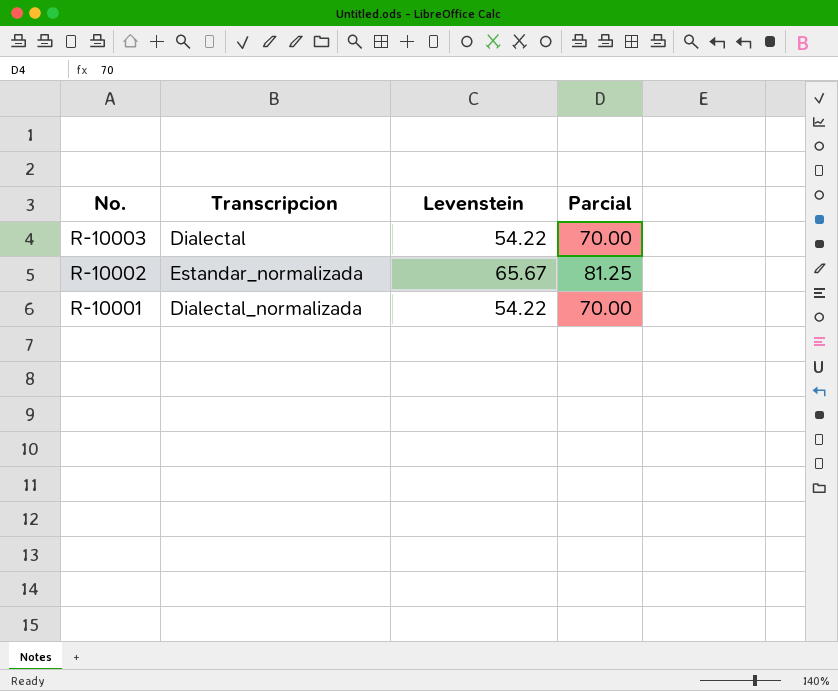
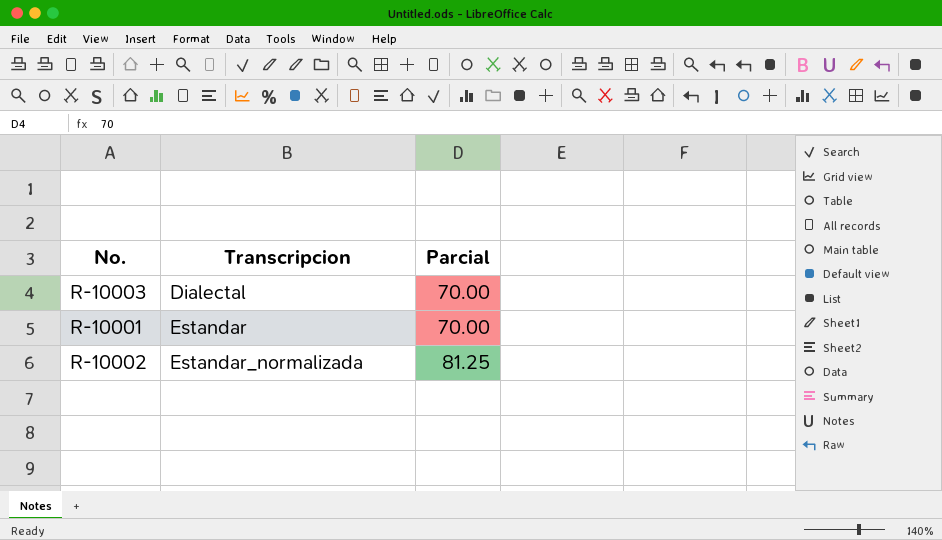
row order: No. descending -> Transcripcion ascending
column Levenstein | position: 3 -> none
R-10001 | Transcripcion: Dialectal_normalizada -> Estandar

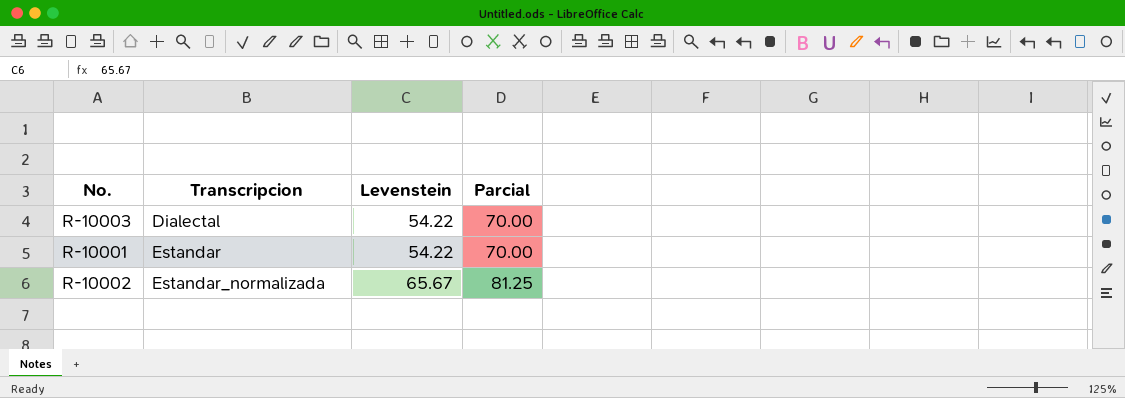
column Levenstein | position: none -> 3

